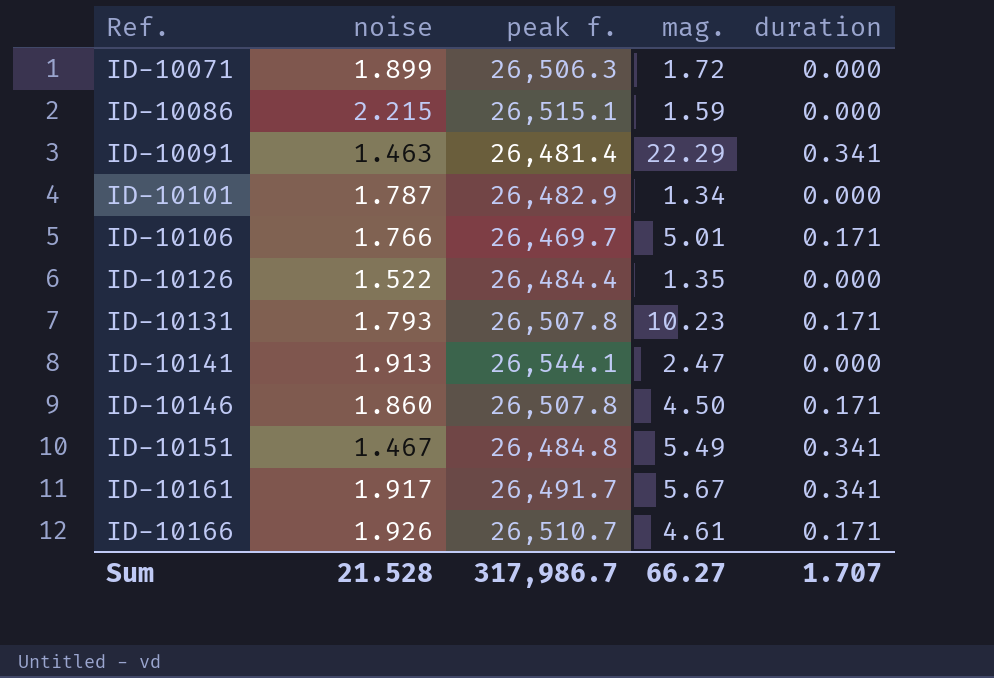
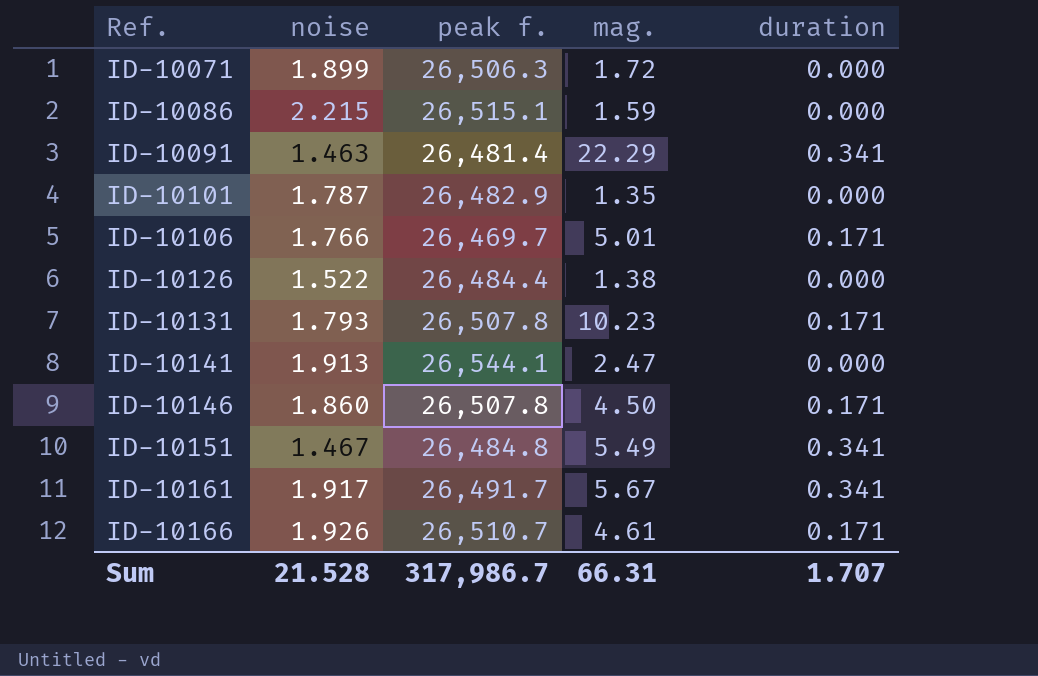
ID-10101 | mag.: 1.34 -> 1.35
ID-10126 | mag.: 1.35 -> 1.38
Sum | mag.: 66.27 -> 66.31

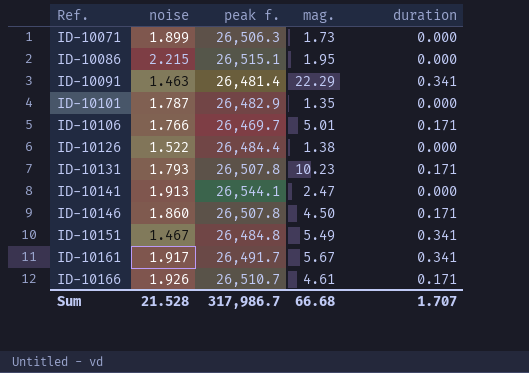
ID-10071 | mag.: 1.72 -> 1.73
ID-10086 | mag.: 1.59 -> 1.95
Sum | mag.: 66.31 -> 66.68

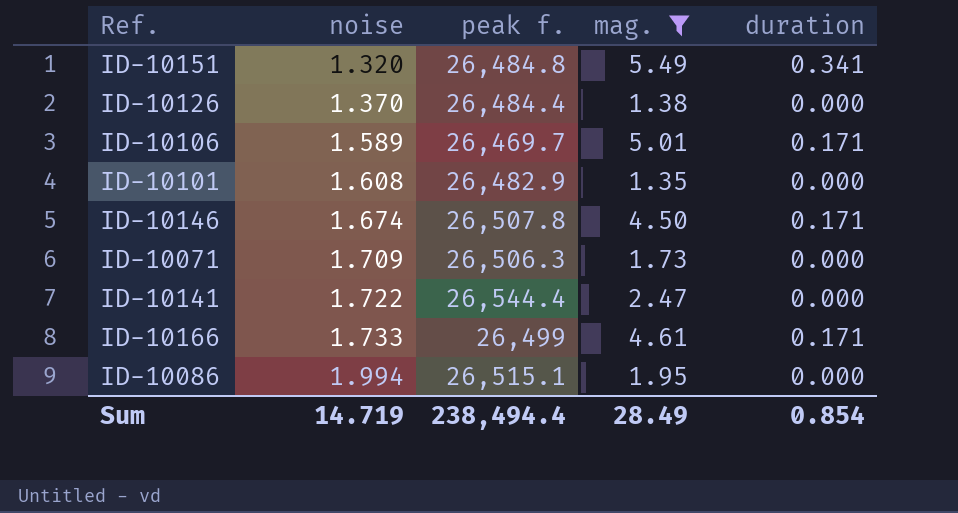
filter: none -> mag. <= 5.49
row order: Ref. ascending -> noise ascending
ID-10151 | noise: 1.467 -> 1.320
ID-10126 | noise: 1.522 -> 1.370
ID-10106 | noise: 1.766 -> 1.589
ID-10101 | noise: 1.787 -> 1.608
ID-10146 | noise: 1.860 -> 1.674
ID-10071 | noise: 1.899 -> 1.709
ID-10141 | noise: 1.913 -> 1.722
ID-10141 | peak f.: 26,544.1 -> 26,544.4
ID-10166 | noise: 1.926 -> 1.733
ID-10166 | peak f.: 26,510.7 -> 26,499
ID-10086 | noise: 2.215 -> 1.994
Sum | noise: 21.528 -> 14.719
Sum | peak f.: 317,986.7 -> 238,494.4
Sum | mag.: 66.68 -> 28.49
Sum | duration: 1.707 -> 0.854

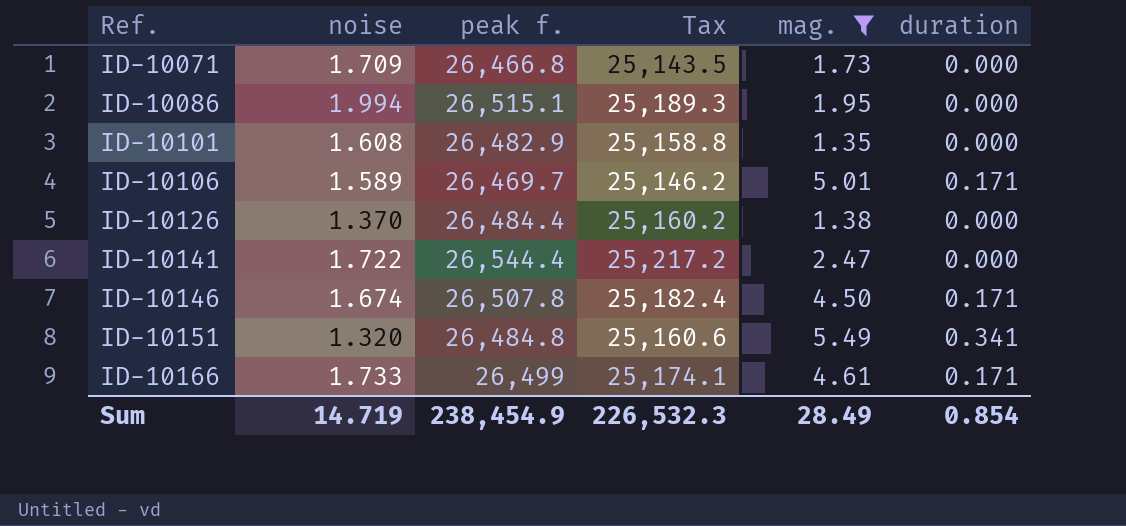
row order: noise ascending -> Ref. ascending
column Tax | formula: none -> [peak f.] * 0.95
ID-10071 | peak f.: 26,506.3 -> 26,466.8
Sum | peak f.: 238,494.4 -> 238,454.9

